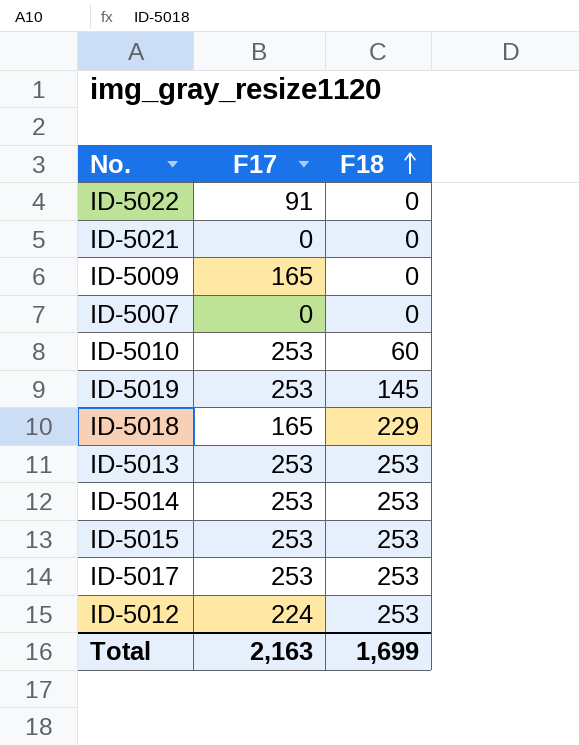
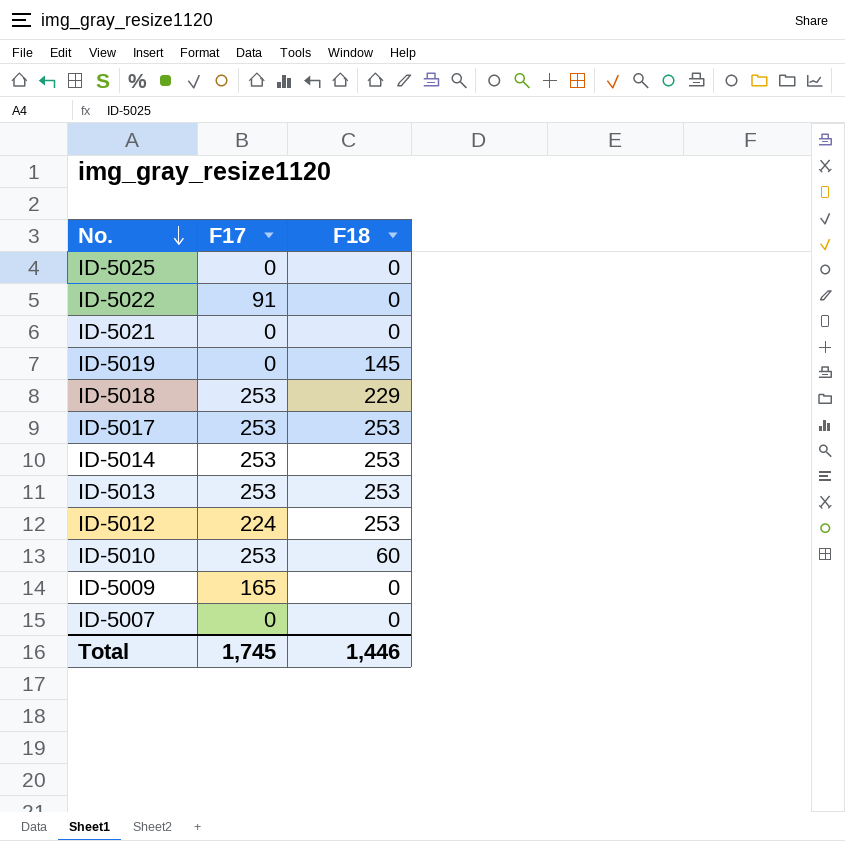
row order: F18 ascending -> No. descending
row ID-5015: 253 | 253 -> none
row ID-5025: none -> 0 | 0
ID-5019 | F17: 253 -> 0
ID-5018 | F17: 165 -> 253
Total | F17: 2,163 -> 1,745
Total | F18: 1,699 -> 1,446

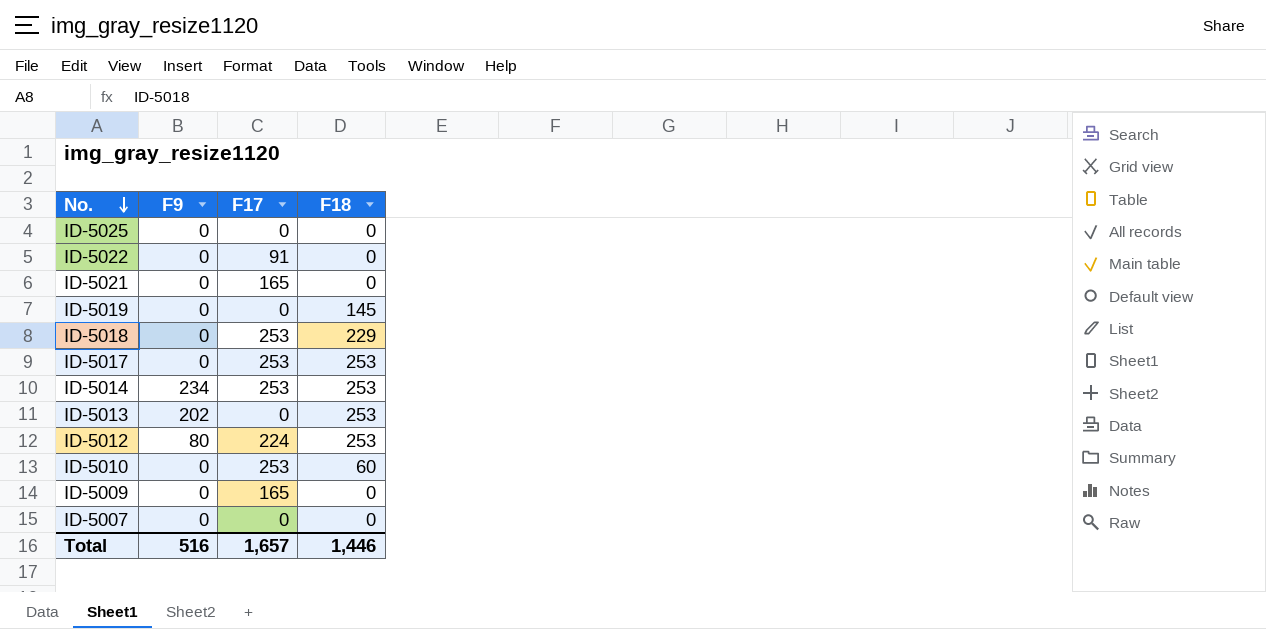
column F9 | position: none -> 2
ID-5021 | F17: 0 -> 165
ID-5013 | F17: 253 -> 0
Total | F17: 1,745 -> 1,657

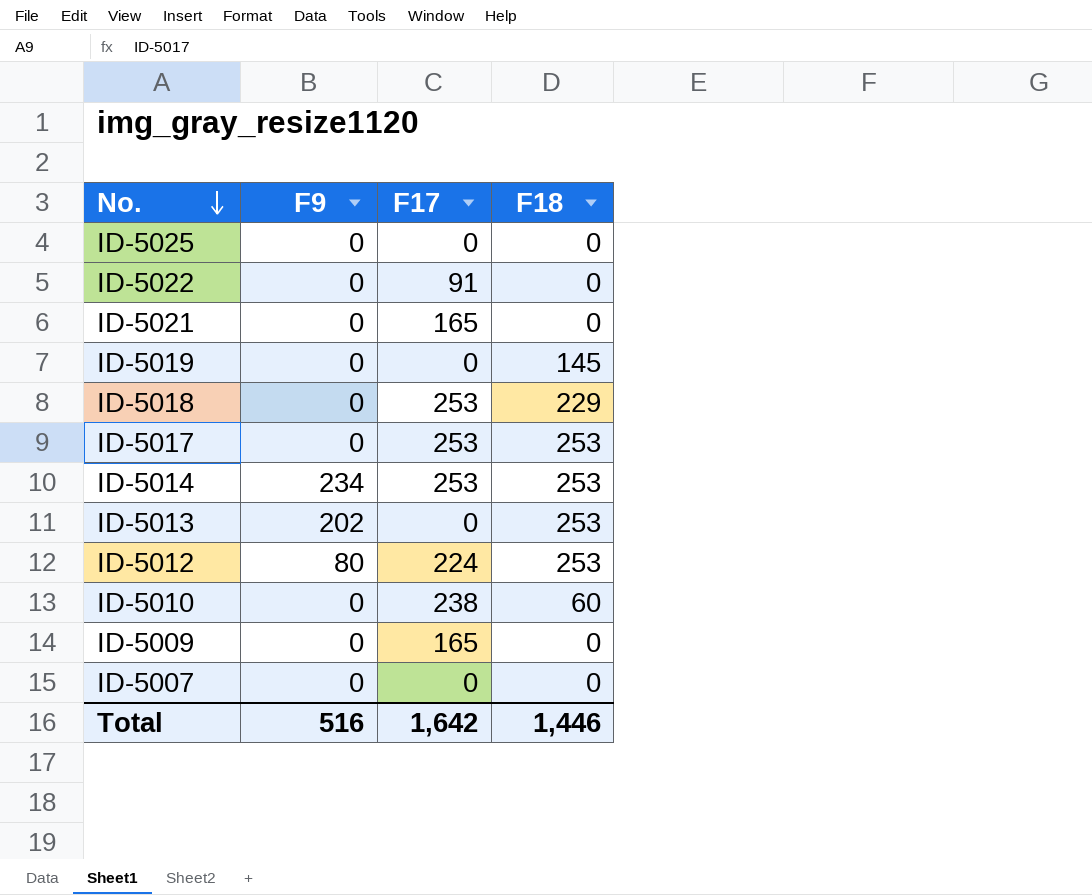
ID-5010 | F17: 253 -> 238
Total | F17: 1,657 -> 1,642

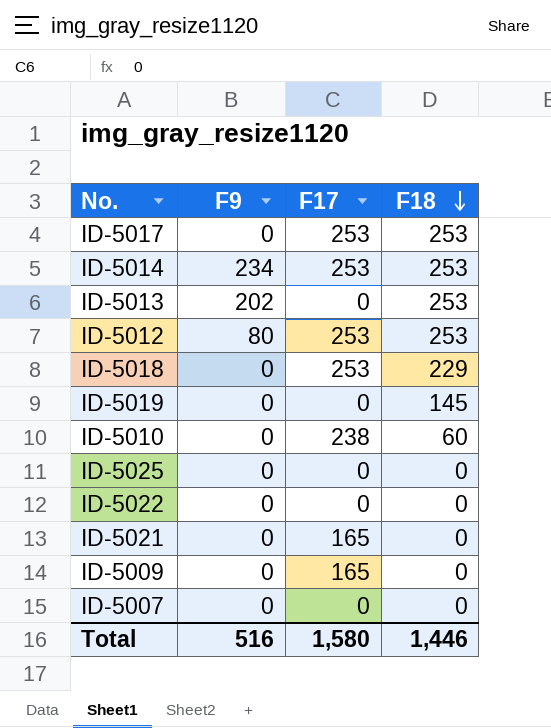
row order: No. descending -> F18 descending
ID-5012 | F17: 224 -> 253
ID-5022 | F17: 91 -> 0
Total | F17: 1,642 -> 1,580

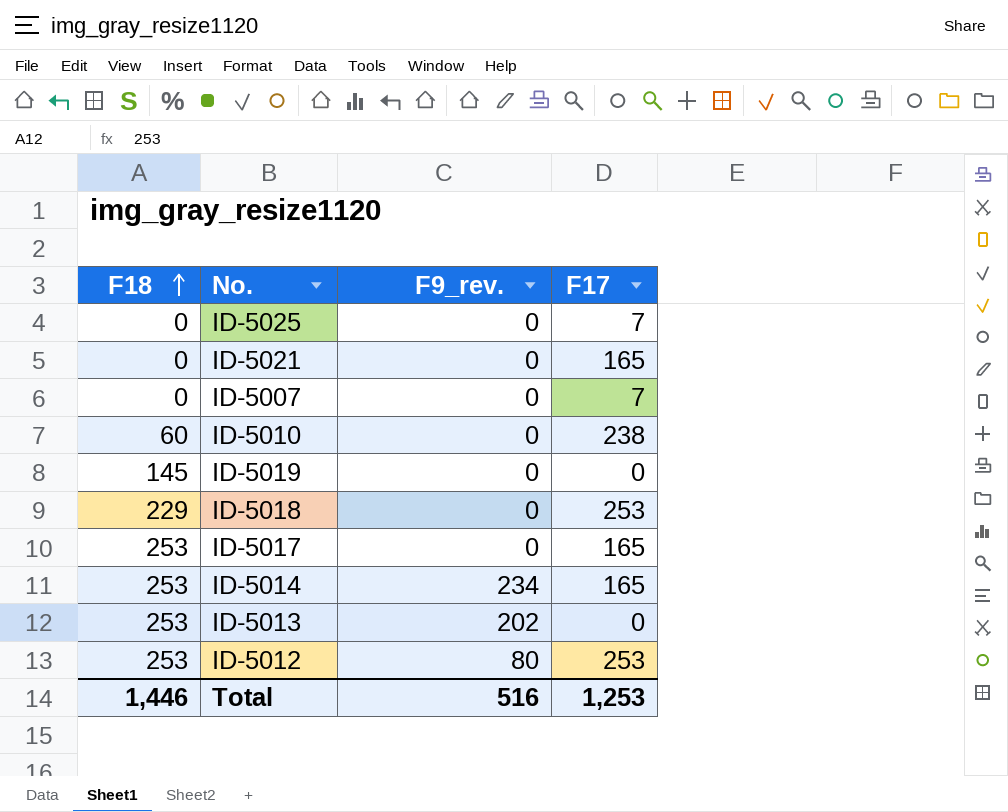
row order: F18 descending -> F18 ascending
column F18 | position: 4 -> 1
column name: F9 -> F9_rev.
row ID-5022: 0 | 0 | 0 -> none
row ID-5009: 0 | 165 | 0 -> none
ID-5025 | F17: 0 -> 7
ID-5007 | F17: 0 -> 7
ID-5017 | F17: 253 -> 165
ID-5014 | F17: 253 -> 165
Total | F17: 1,580 -> 1,253

